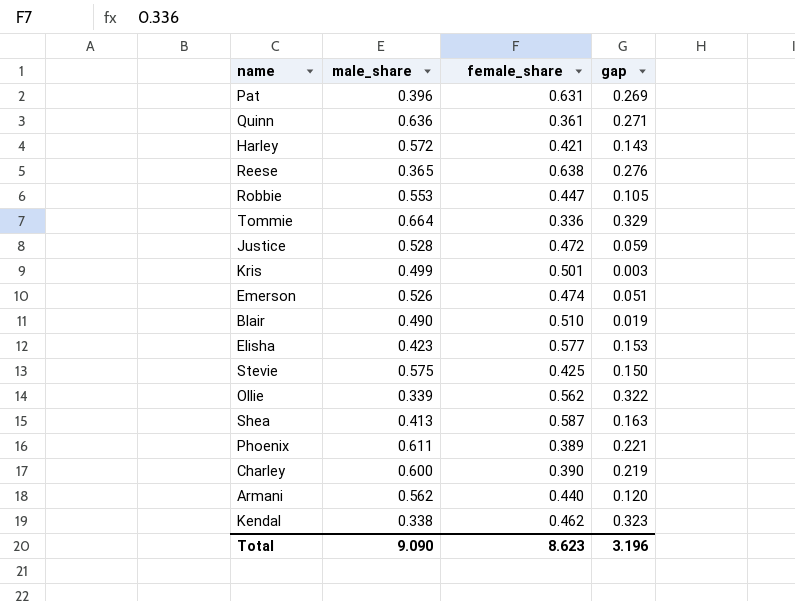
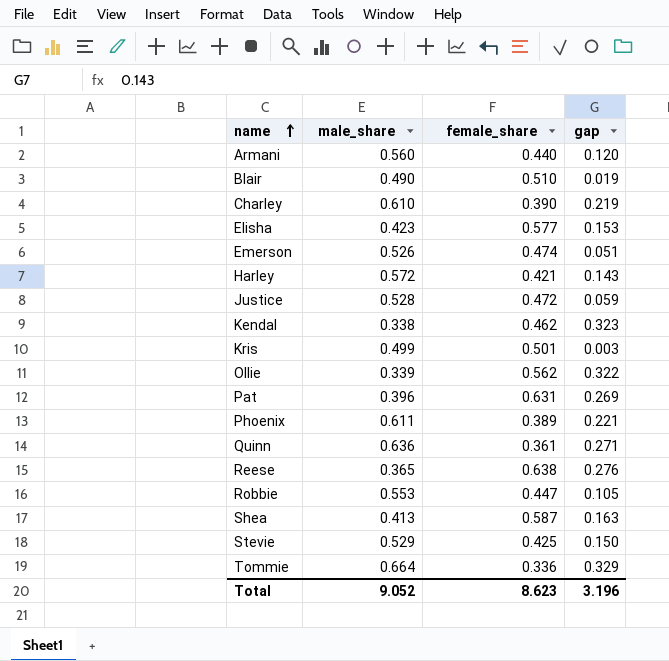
row order: none -> name ascending
Armani | male_share: 0.562 -> 0.560
Charley | male_share: 0.600 -> 0.610
Stevie | male_share: 0.575 -> 0.529
Total | male_share: 9.090 -> 9.052

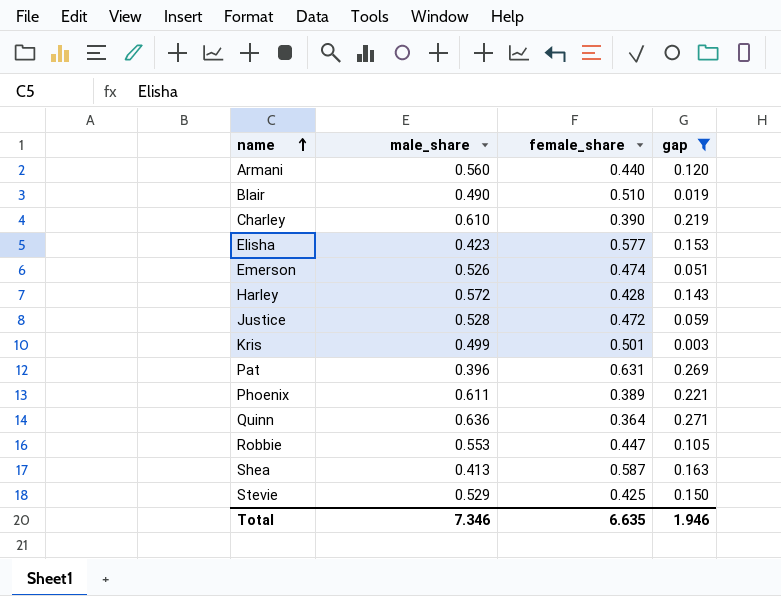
filter: none -> gap <= 0.271
Harley | female_share: 0.421 -> 0.428
Quinn | female_share: 0.361 -> 0.364
Total | male_share: 9.052 -> 7.346
Total | female_share: 8.623 -> 6.635
Total | gap: 3.196 -> 1.946

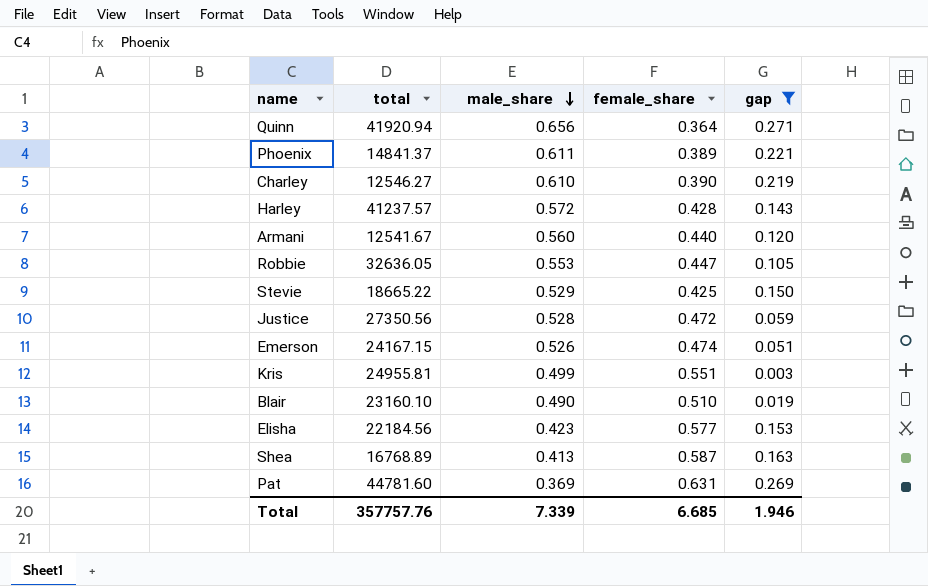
row order: name ascending -> male_share descending
column total | position: none -> 2
Quinn | male_share: 0.636 -> 0.656
Kris | female_share: 0.501 -> 0.551
Pat | male_share: 0.396 -> 0.369
Total | male_share: 7.346 -> 7.339
Total | female_share: 6.635 -> 6.685

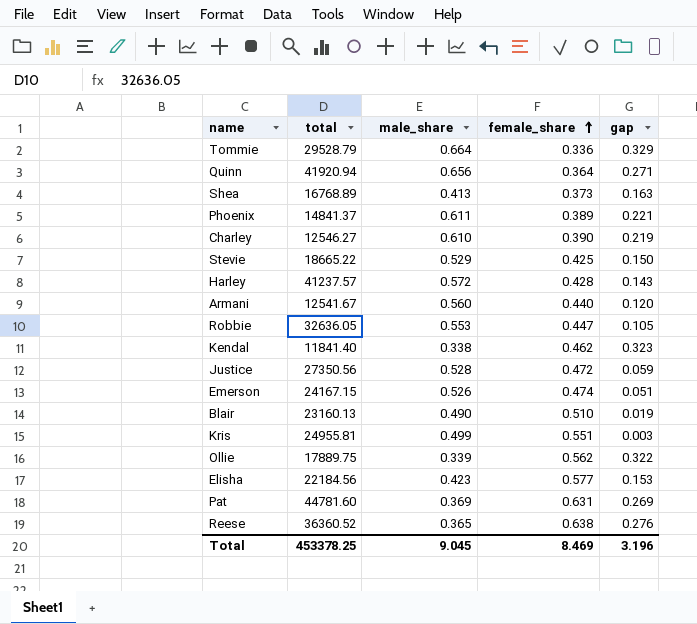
filter: gap <= 0.271 -> none
row order: male_share descending -> female_share ascending
Shea | female_share: 0.587 -> 0.373
Blair | total: 23160.10 -> 23160.13
Total | total: 357757.76 -> 453378.25
Total | male_share: 7.339 -> 9.045
Total | female_share: 6.685 -> 8.469
Total | gap: 1.946 -> 3.196

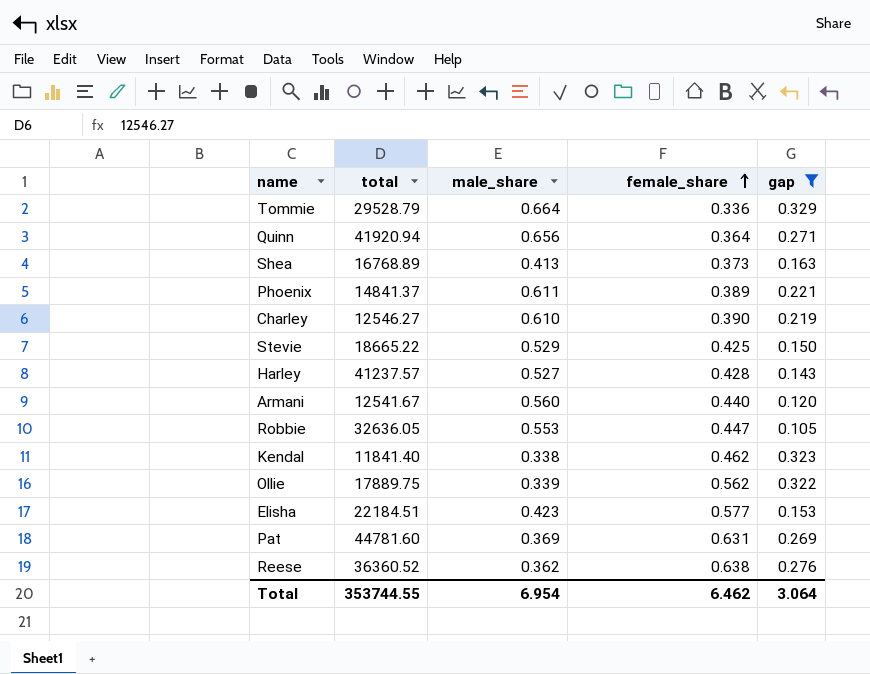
filter: none -> gap >= 0.105
Harley | male_share: 0.572 -> 0.527
Elisha | total: 22184.56 -> 22184.51
Reese | male_share: 0.365 -> 0.362
Total | total: 453378.25 -> 353744.55
Total | male_share: 9.045 -> 6.954
Total | female_share: 8.469 -> 6.462
Total | gap: 3.196 -> 3.064

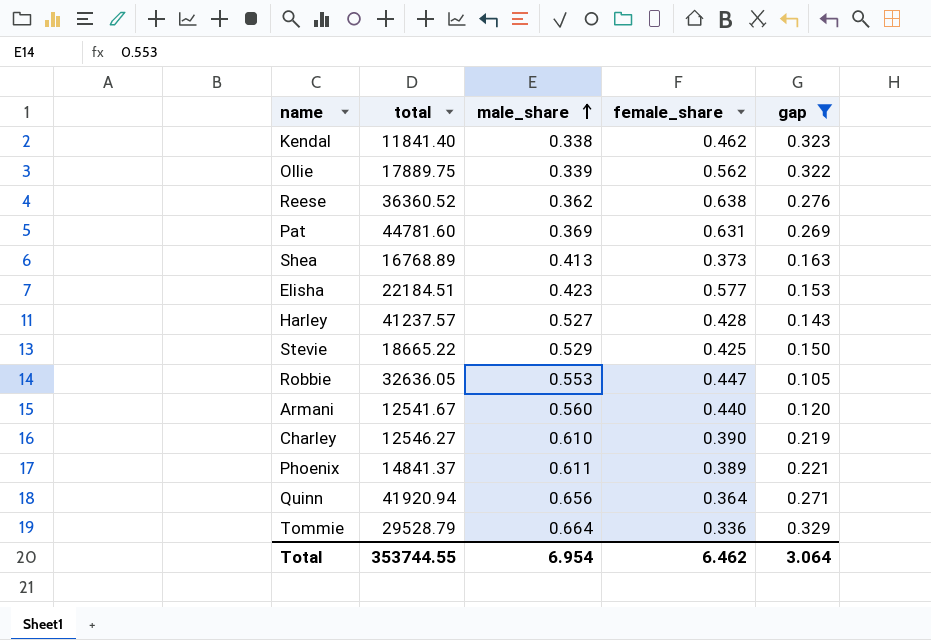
row order: female_share ascending -> male_share ascending

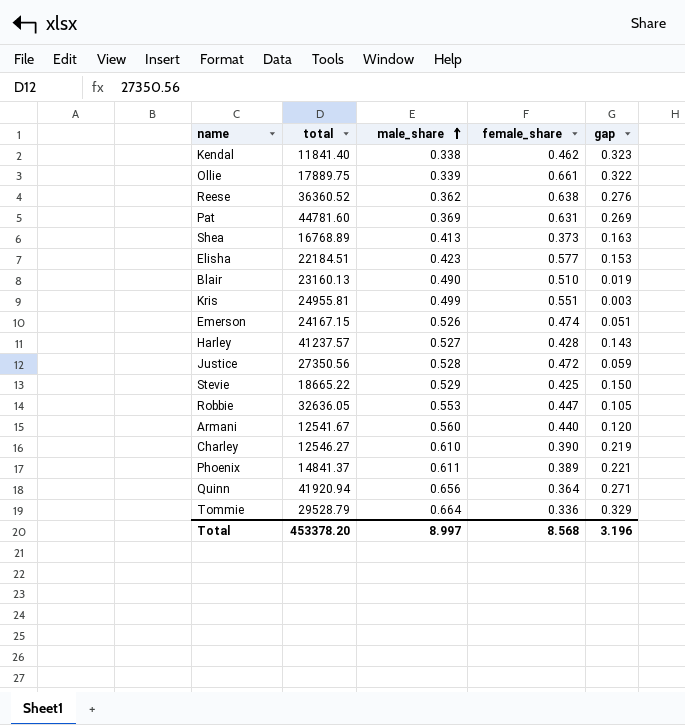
filter: gap >= 0.105 -> none
Ollie | female_share: 0.562 -> 0.661
Total | total: 353744.55 -> 453378.20
Total | male_share: 6.954 -> 8.997
Total | female_share: 6.462 -> 8.568
Total | gap: 3.064 -> 3.196

